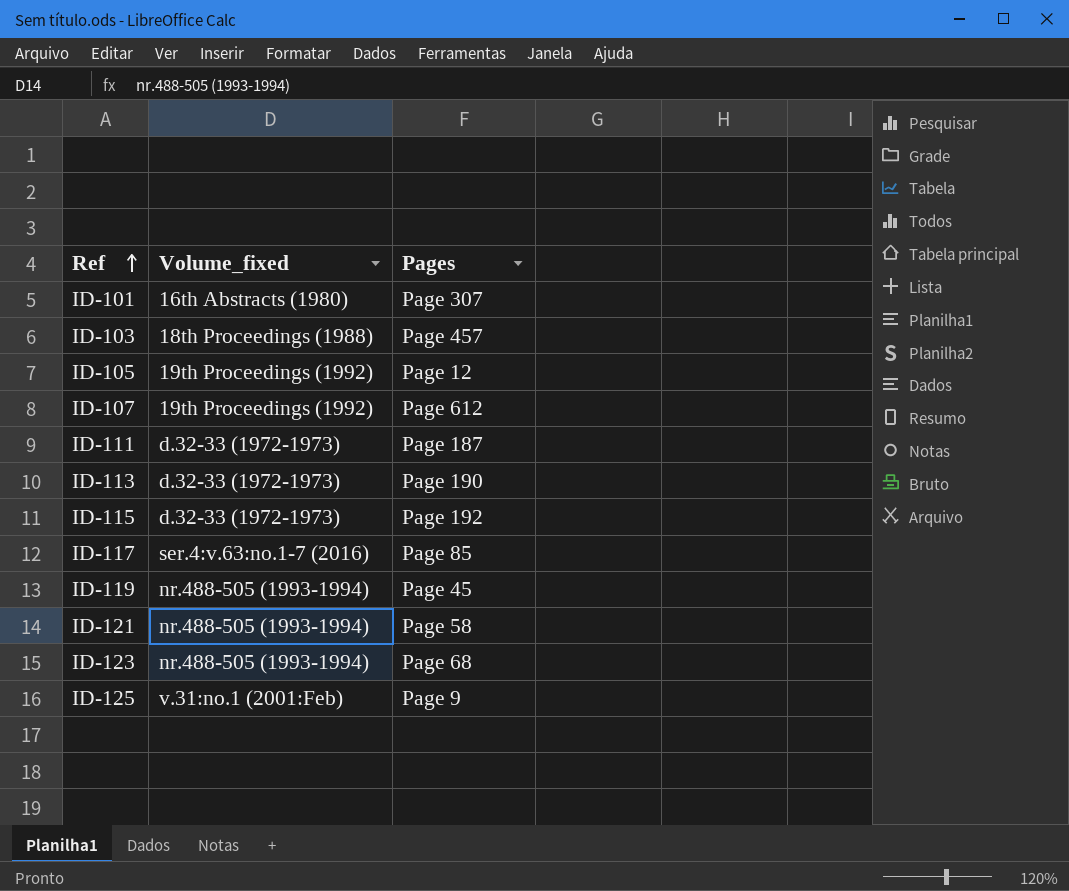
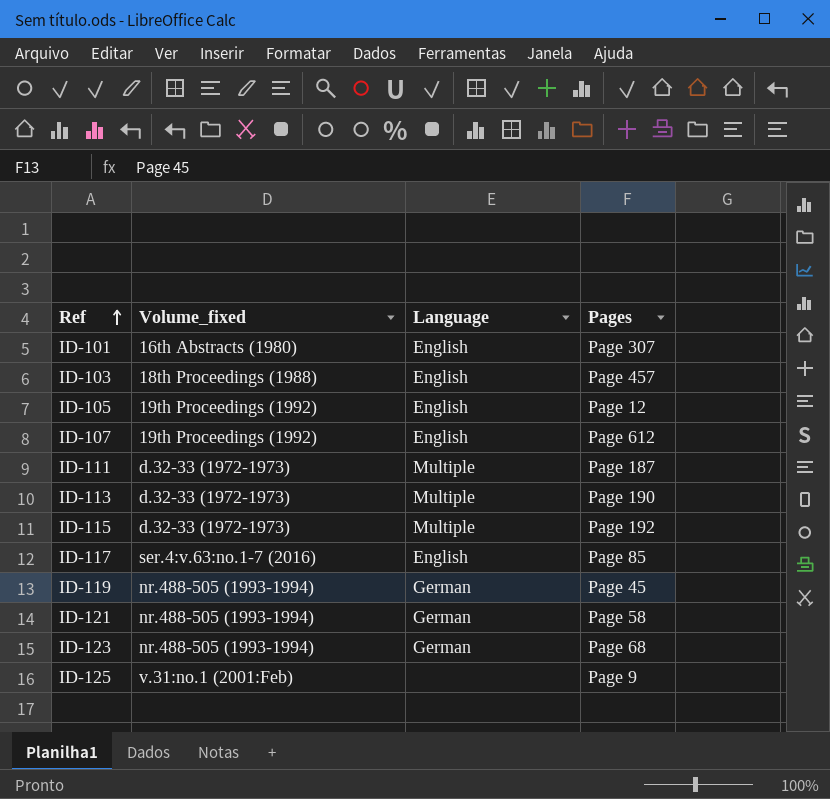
column Language | position: none -> 3

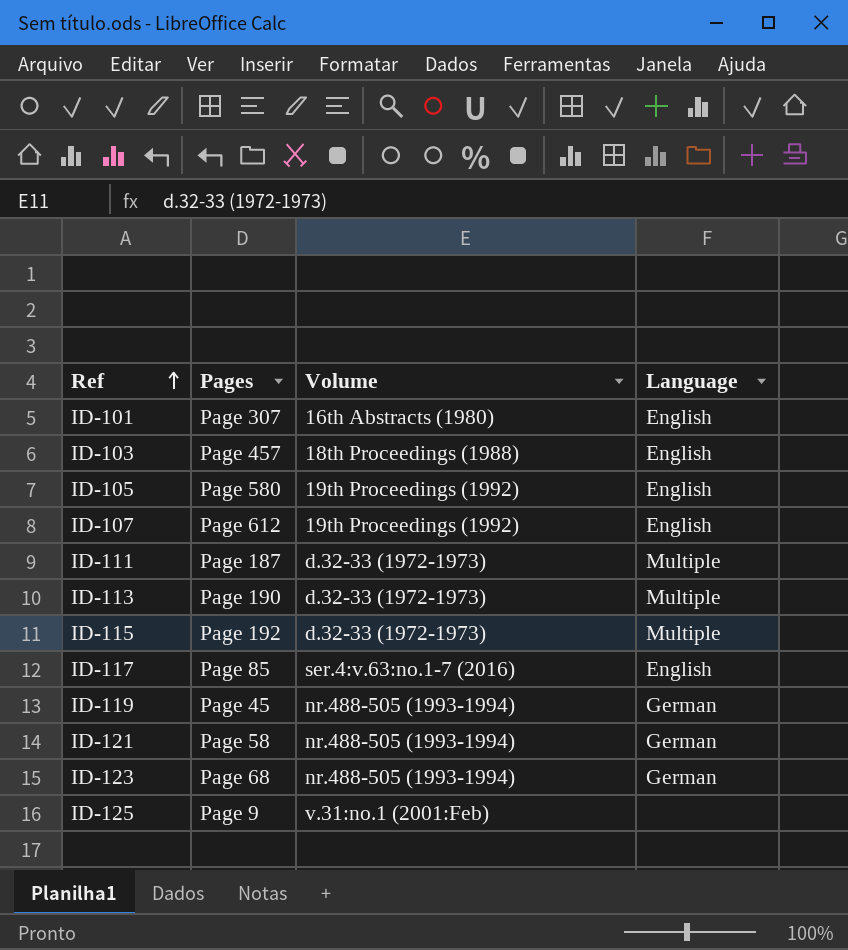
column Pages | position: 4 -> 2
column name: Volume_fixed -> Volume
ID-105 | Pages: Page 12 -> Page 580

